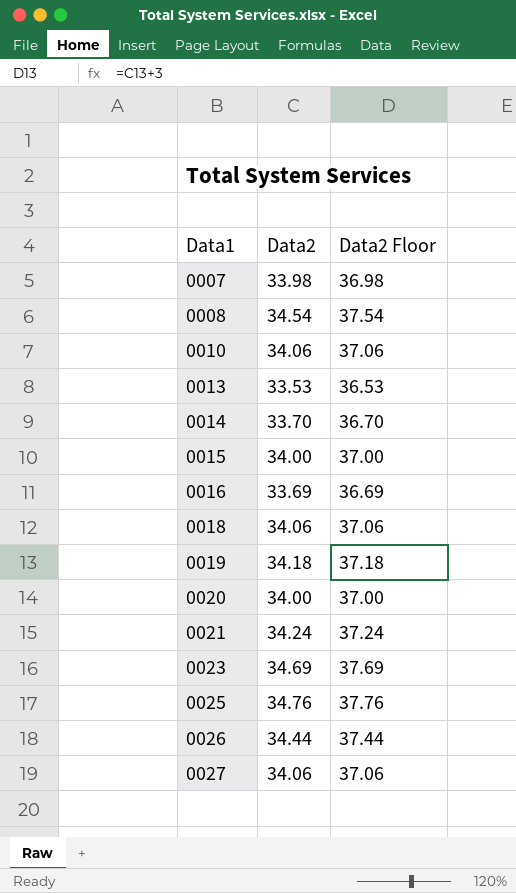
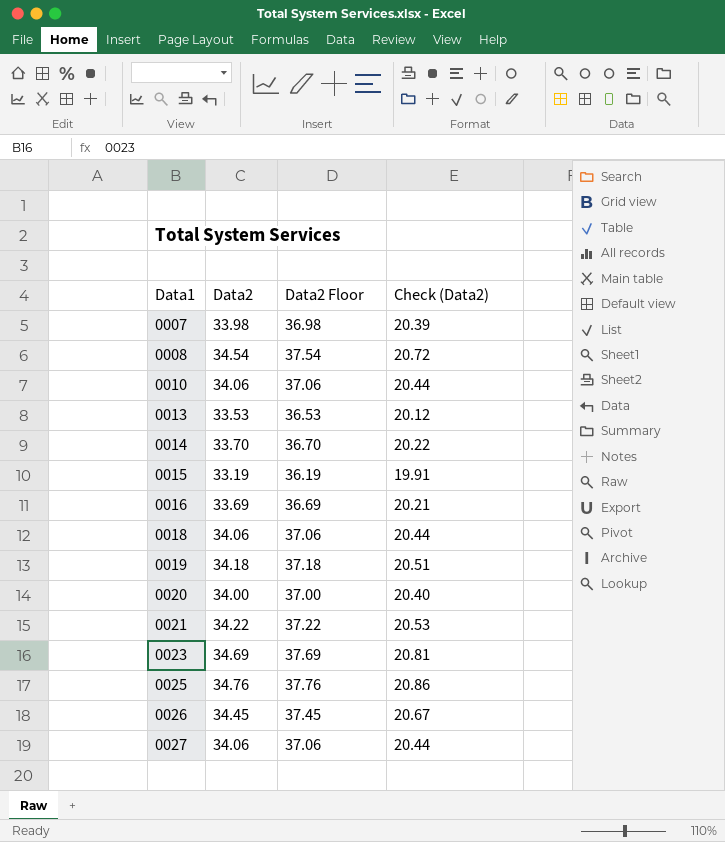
column Check (Data2) | formula: none -> [Data2] * 0.6
0015 | Data2: 34.00 -> 33.19
0015 | Data2 Floor: 37.00 -> 36.19
0021 | Data2: 34.24 -> 34.22
0021 | Data2 Floor: 37.24 -> 37.22
0026 | Data2: 34.44 -> 34.45
0026 | Data2 Floor: 37.44 -> 37.45

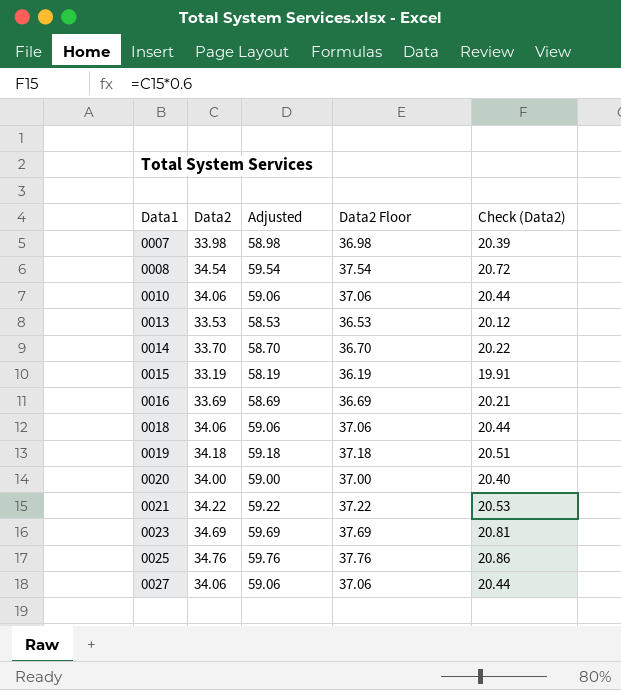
column Adjusted | formula: none -> [Data2] + 25
row 0026: 34.45 | 37.45 | 20.67 -> none

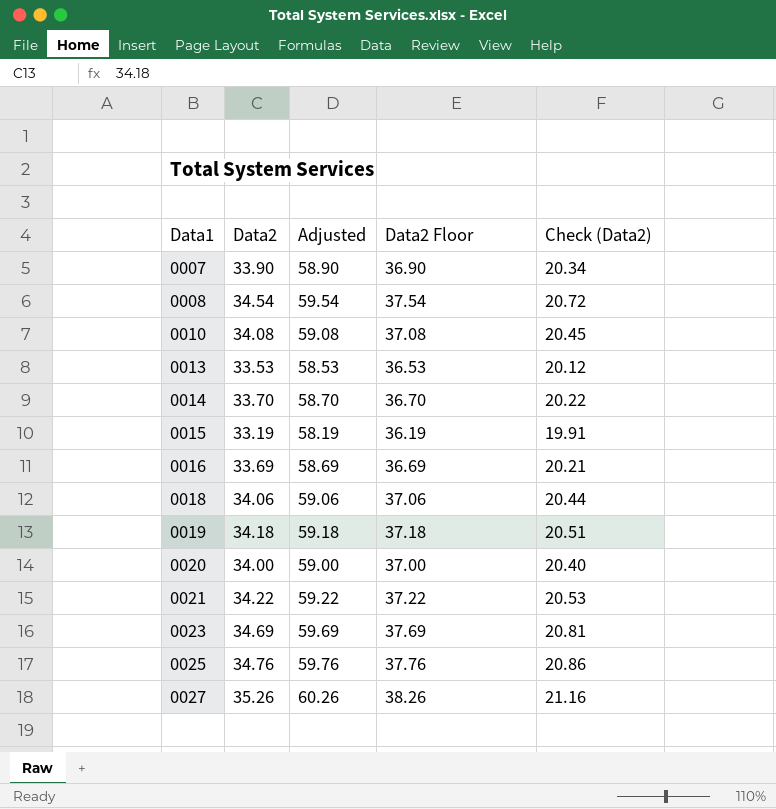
0007 | Data2: 33.98 -> 33.90
0007 | Adjusted: 58.98 -> 58.90
0007 | Data2 Floor: 36.98 -> 36.90
0007 | Check (Data2): 20.39 -> 20.34
0010 | Data2: 34.06 -> 34.08
0010 | Adjusted: 59.06 -> 59.08
0010 | Data2 Floor: 37.06 -> 37.08
0010 | Check (Data2): 20.44 -> 20.45
0027 | Data2: 34.06 -> 35.26
0027 | Adjusted: 59.06 -> 60.26
0027 | Data2 Floor: 37.06 -> 38.26
0027 | Check (Data2): 20.44 -> 21.16

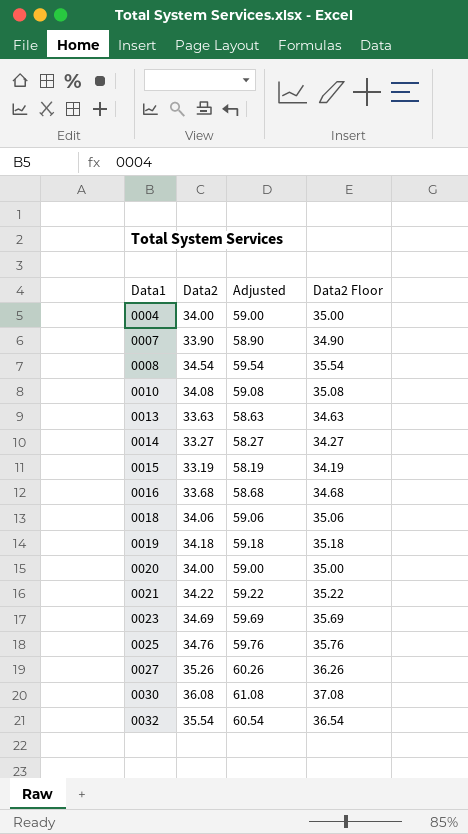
column Check (Data2) | formula: [Data2] * 0.6 -> none
column Data2 Floor | formula: [Data2] + 3 -> [Data2] + 1
row 0004: none -> 34.00 | 59.00 | 35.00
0013 | Data2: 33.53 -> 33.63
0013 | Adjusted: 58.53 -> 58.63
0014 | Data2: 33.70 -> 33.27
0014 | Adjusted: 58.70 -> 58.27
0016 | Data2: 33.69 -> 33.68
0016 | Adjusted: 58.69 -> 58.68
row 0030: none -> 36.08 | 61.08 | 37.08
row 0032: none -> 35.54 | 60.54 | 36.54

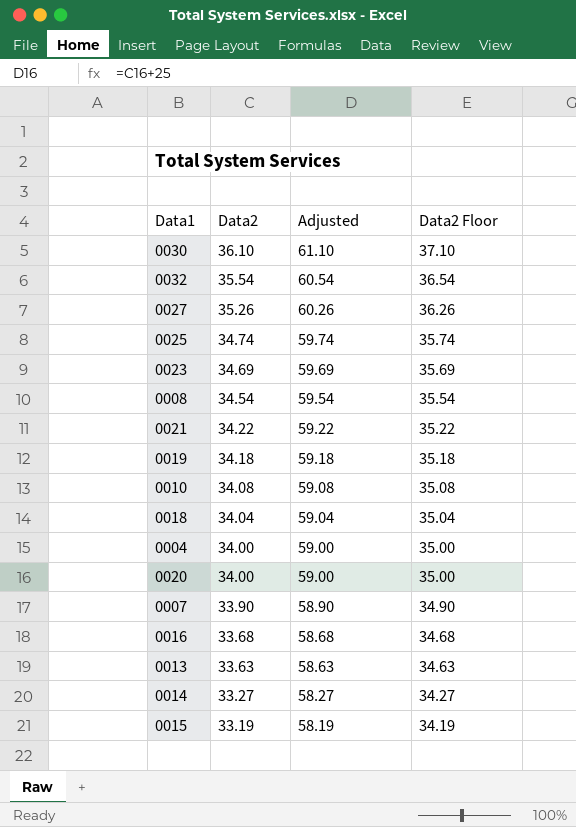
row order: Data1 ascending -> Data2 descending
0030 | Data2: 36.08 -> 36.10
0030 | Adjusted: 61.08 -> 61.10
0030 | Data2 Floor: 37.08 -> 37.10
0025 | Data2: 34.76 -> 34.74
0025 | Adjusted: 59.76 -> 59.74
0025 | Data2 Floor: 35.76 -> 35.74
0018 | Data2: 34.06 -> 34.04
0018 | Adjusted: 59.06 -> 59.04
0018 | Data2 Floor: 35.06 -> 35.04

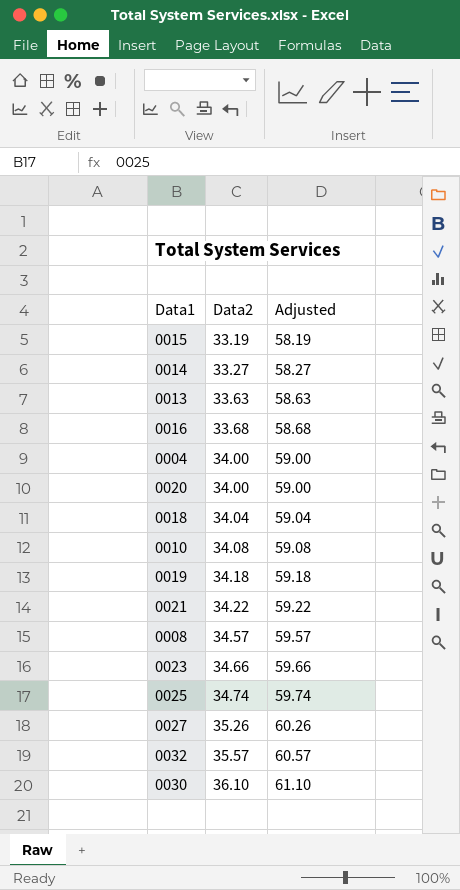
row order: Data2 descending -> Data2 ascending
column Data2 Floor | formula: [Data2] + 1 -> none
row 0007: 33.90 | 58.90 | 34.90 -> none
0008 | Data2: 34.54 -> 34.57
0008 | Adjusted: 59.54 -> 59.57
0023 | Data2: 34.69 -> 34.66
0023 | Adjusted: 59.69 -> 59.66
0032 | Data2: 35.54 -> 35.57
0032 | Adjusted: 60.54 -> 60.57

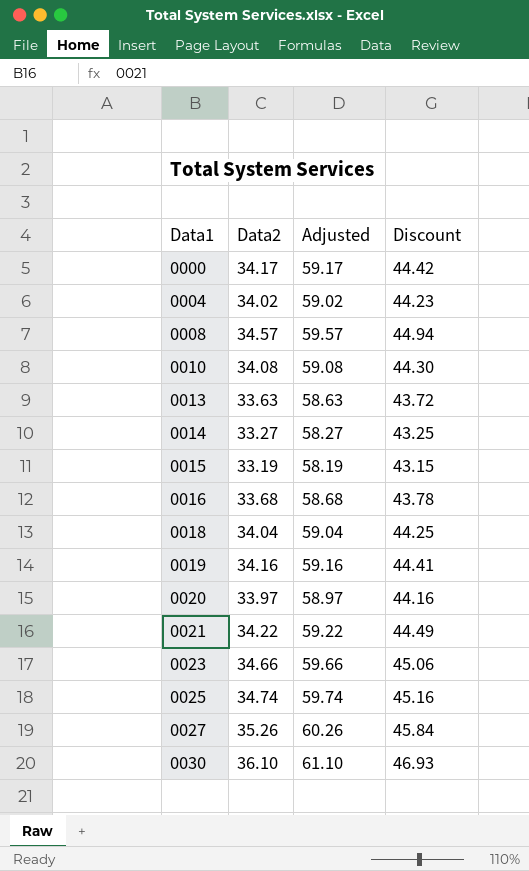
row order: Data2 ascending -> Data1 ascending
column Discount | formula: none -> [Data2] * 1.3
row 0032: 35.57 | 60.57 -> none
row 0000: none -> 34.17 | 59.17 | 44.42
0004 | Data2: 34.00 -> 34.02
0004 | Adjusted: 59.00 -> 59.02
0019 | Data2: 34.18 -> 34.16
0019 | Adjusted: 59.18 -> 59.16
0020 | Data2: 34.00 -> 33.97
0020 | Adjusted: 59.00 -> 58.97

